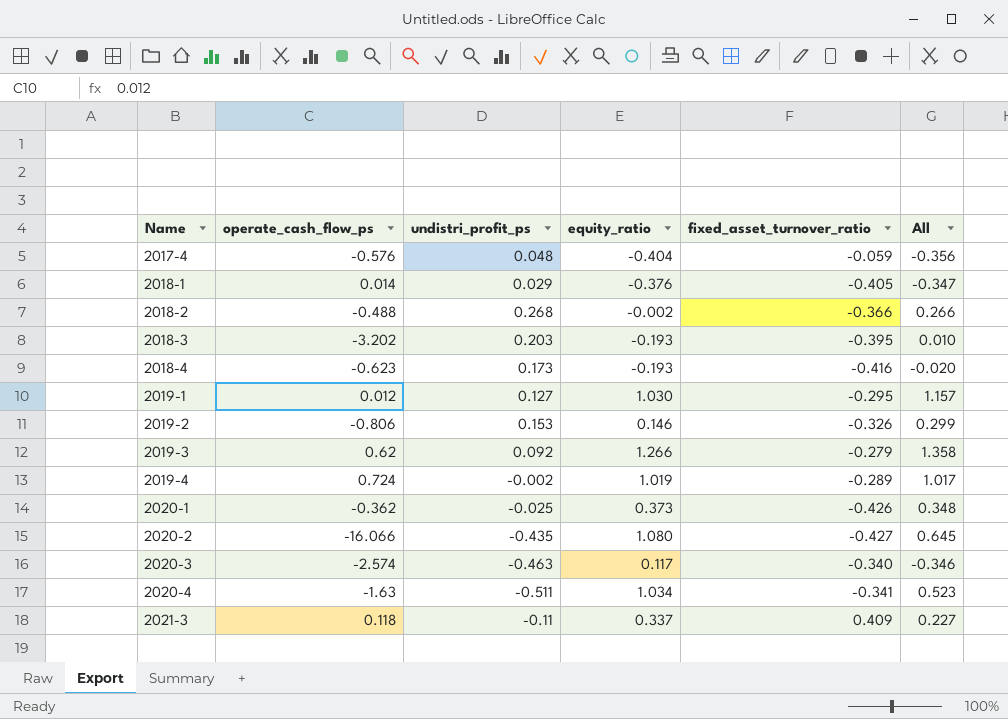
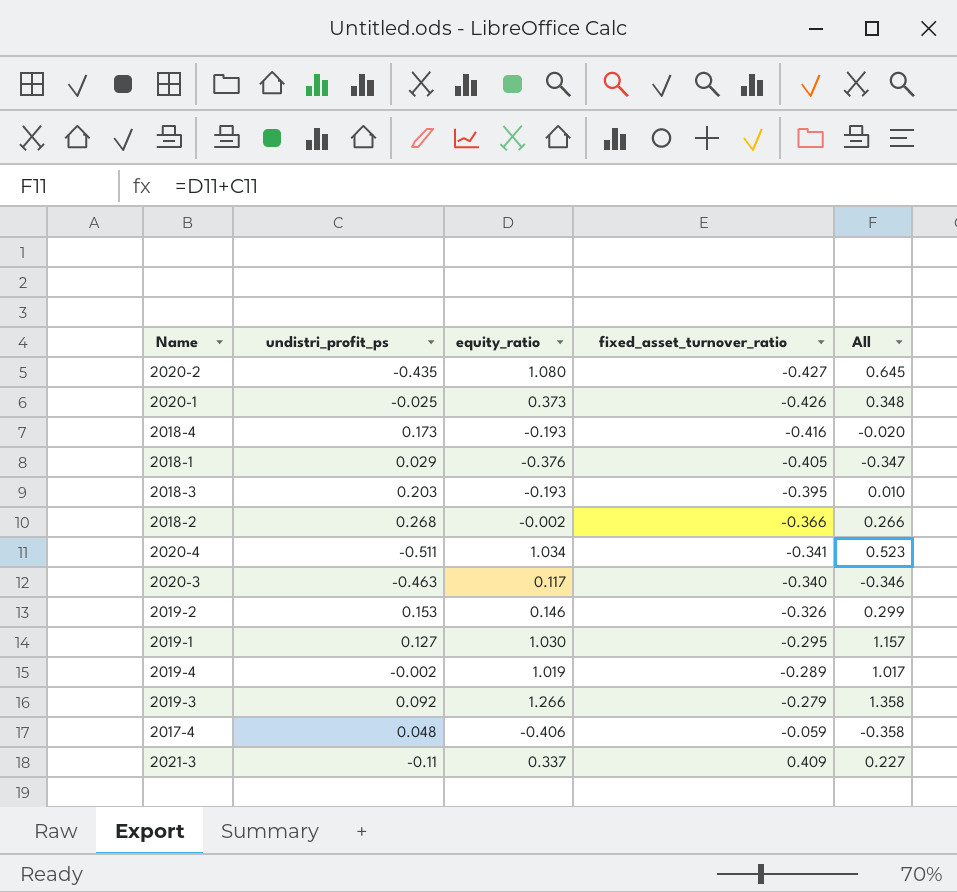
row order: Name ascending -> fixed_asset_turnover_ratio ascending
column operate_cash_flow_ps | position: 2 -> none
2017-4 | equity_ratio: -0.404 -> -0.406
2017-4 | All: -0.356 -> -0.358

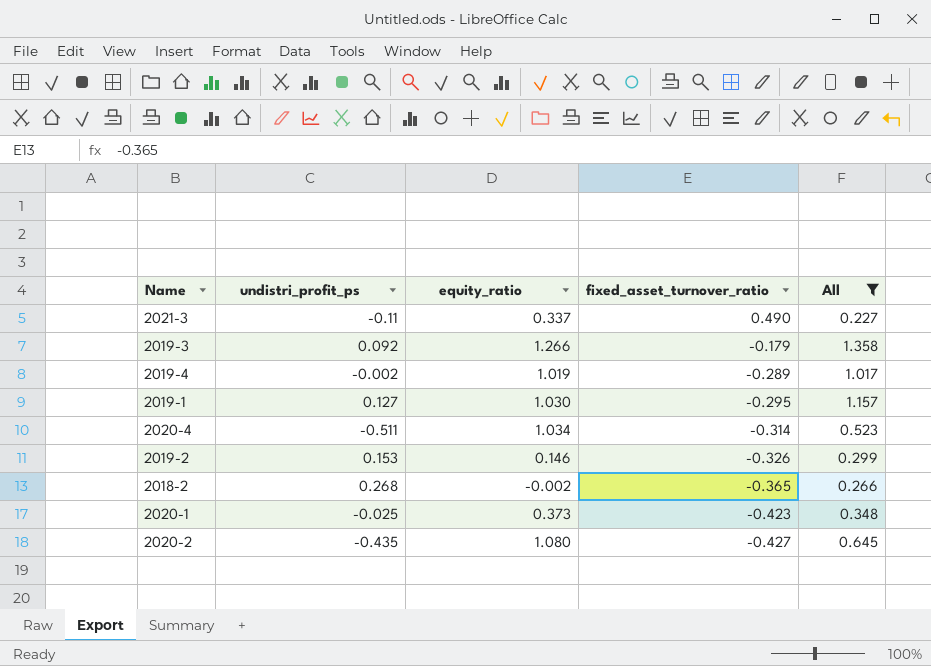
filter: none -> All >= 0.227
row order: fixed_asset_turnover_ratio ascending -> fixed_asset_turnover_ratio descending
2021-3 | fixed_asset_turnover_ratio: 0.409 -> 0.490
2019-3 | fixed_asset_turnover_ratio: -0.279 -> -0.179
2020-4 | fixed_asset_turnover_ratio: -0.341 -> -0.314
2018-2 | fixed_asset_turnover_ratio: -0.366 -> -0.365
2020-1 | fixed_asset_turnover_ratio: -0.426 -> -0.423

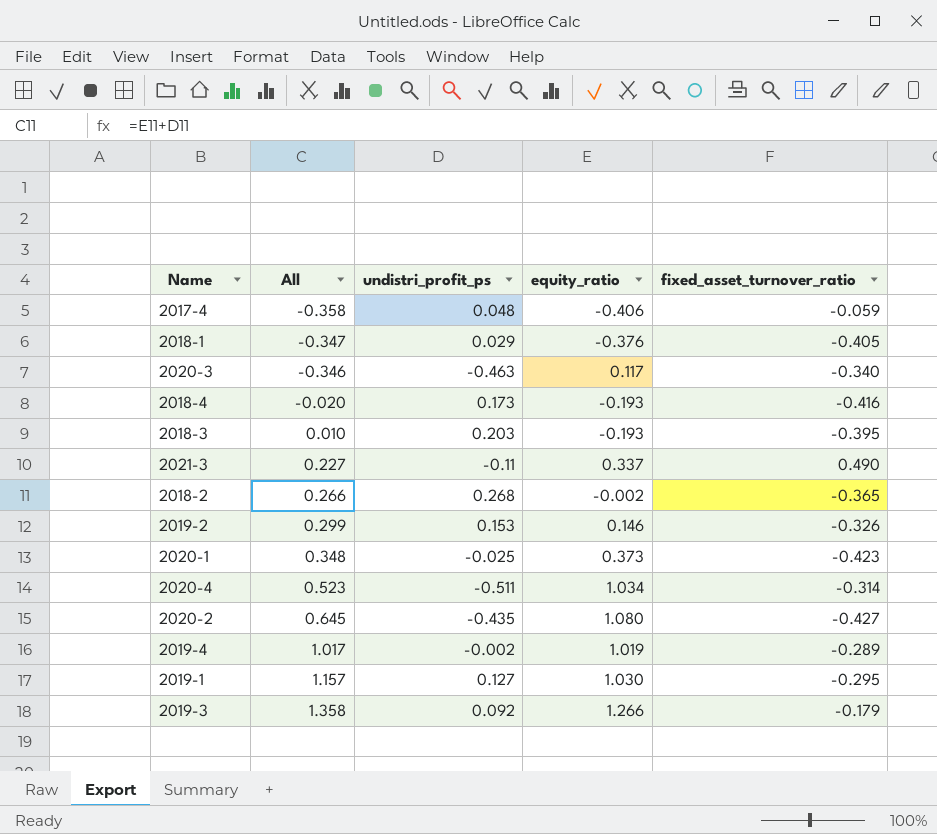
filter: All >= 0.227 -> none
row order: fixed_asset_turnover_ratio descending -> All ascending
column All | position: 5 -> 2

